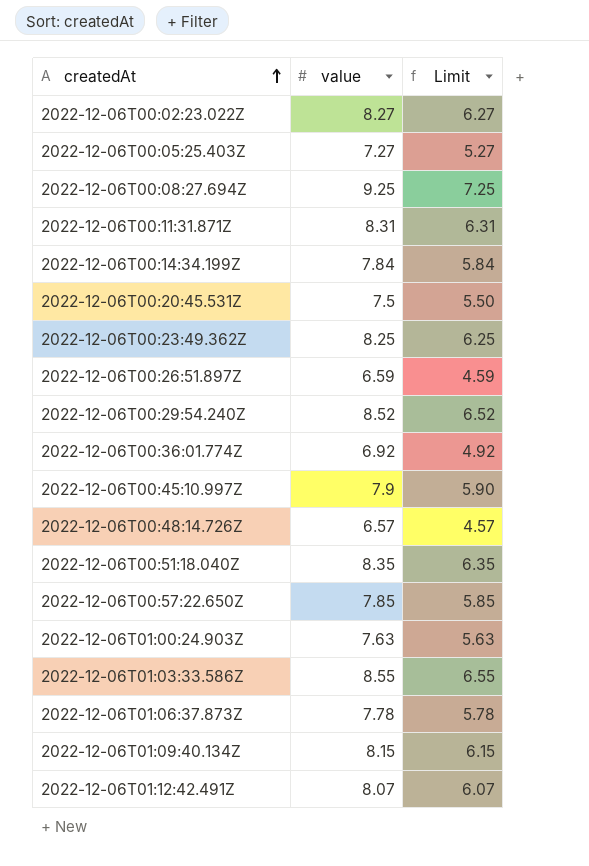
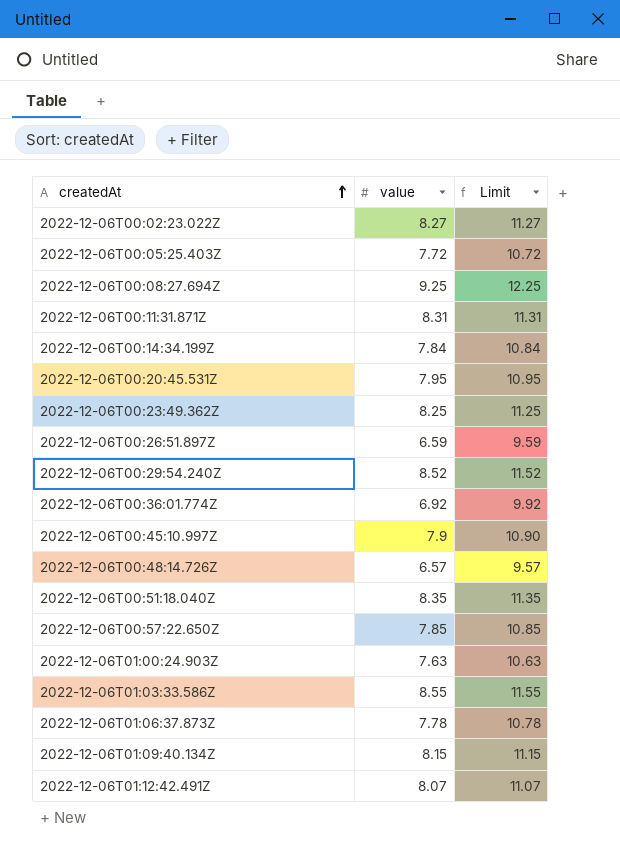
column Limit | formula: [value] - 2 -> [value] + 3
2022-12-06T00:05:25.403Z | value: 7.27 -> 7.72
2022-12-06T00:20:45.531Z | value: 7.5 -> 7.95

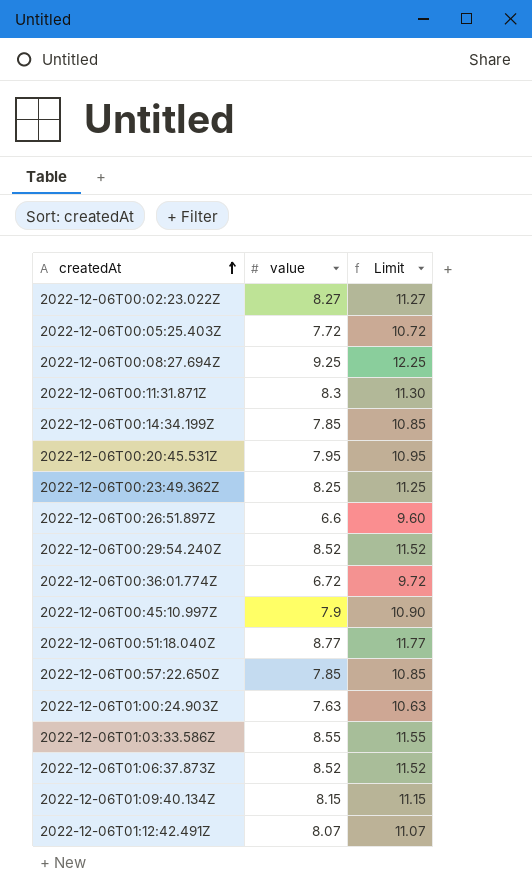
row 2022-12-06T00:48:14.726Z: 6.57 | 9.57 -> none
2022-12-06T00:11:31.871Z | value: 8.31 -> 8.3
2022-12-06T00:11:31.871Z | Limit: 11.31 -> 11.30
2022-12-06T00:14:34.199Z | value: 7.84 -> 7.85
2022-12-06T00:14:34.199Z | Limit: 10.84 -> 10.85
2022-12-06T00:26:51.897Z | value: 6.59 -> 6.6
2022-12-06T00:26:51.897Z | Limit: 9.59 -> 9.60
2022-12-06T00:36:01.774Z | value: 6.92 -> 6.72
2022-12-06T00:36:01.774Z | Limit: 9.92 -> 9.72
2022-12-06T00:51:18.040Z | value: 8.35 -> 8.77
2022-12-06T00:51:18.040Z | Limit: 11.35 -> 11.77
2022-12-06T01:06:37.873Z | value: 7.78 -> 8.52
2022-12-06T01:06:37.873Z | Limit: 10.78 -> 11.52

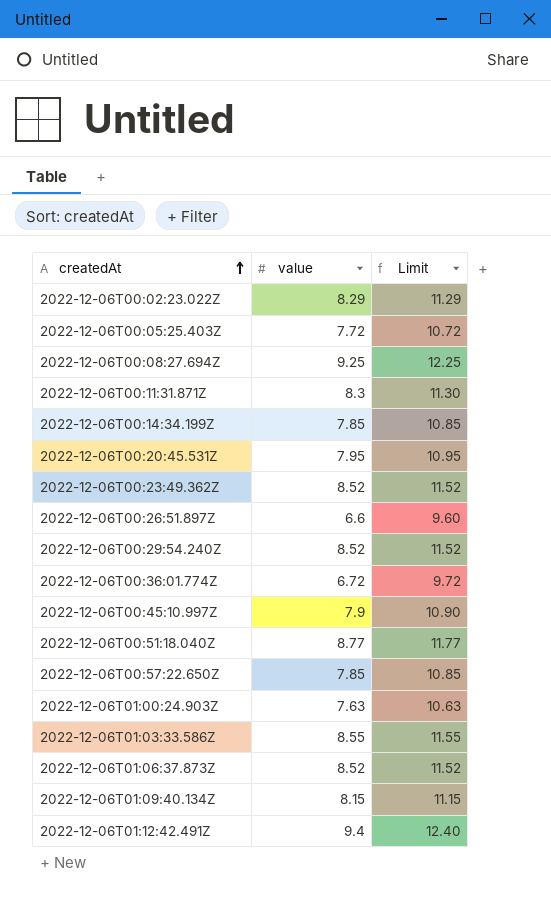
2022-12-06T00:02:23.022Z | value: 8.27 -> 8.29
2022-12-06T00:02:23.022Z | Limit: 11.27 -> 11.29
2022-12-06T00:23:49.362Z | value: 8.25 -> 8.52
2022-12-06T00:23:49.362Z | Limit: 11.25 -> 11.52
2022-12-06T01:12:42.491Z | value: 8.07 -> 9.4
2022-12-06T01:12:42.491Z | Limit: 11.07 -> 12.40

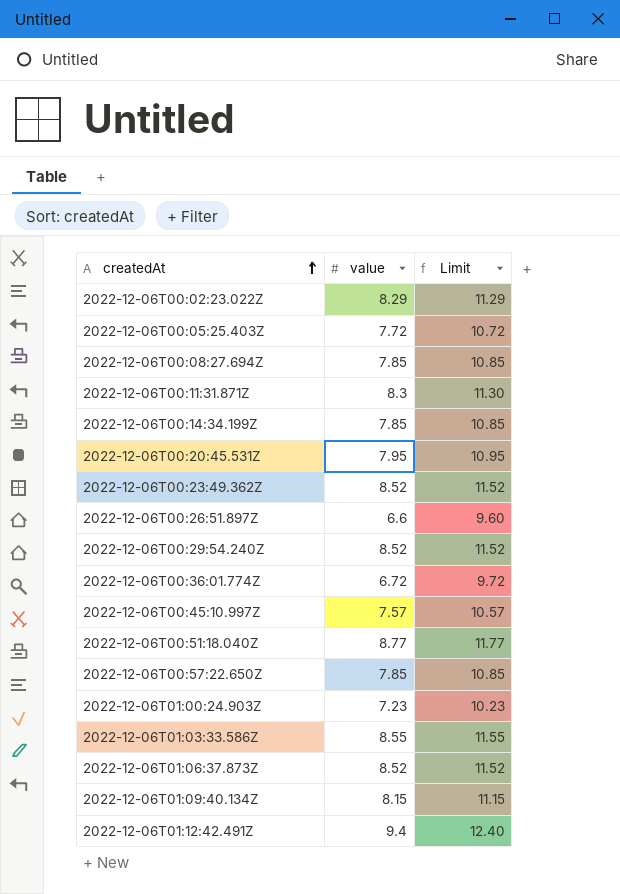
2022-12-06T00:08:27.694Z | value: 9.25 -> 7.85
2022-12-06T00:08:27.694Z | Limit: 12.25 -> 10.85
2022-12-06T00:45:10.997Z | value: 7.9 -> 7.57
2022-12-06T00:45:10.997Z | Limit: 10.90 -> 10.57
2022-12-06T01:00:24.903Z | value: 7.63 -> 7.23
2022-12-06T01:00:24.903Z | Limit: 10.63 -> 10.23

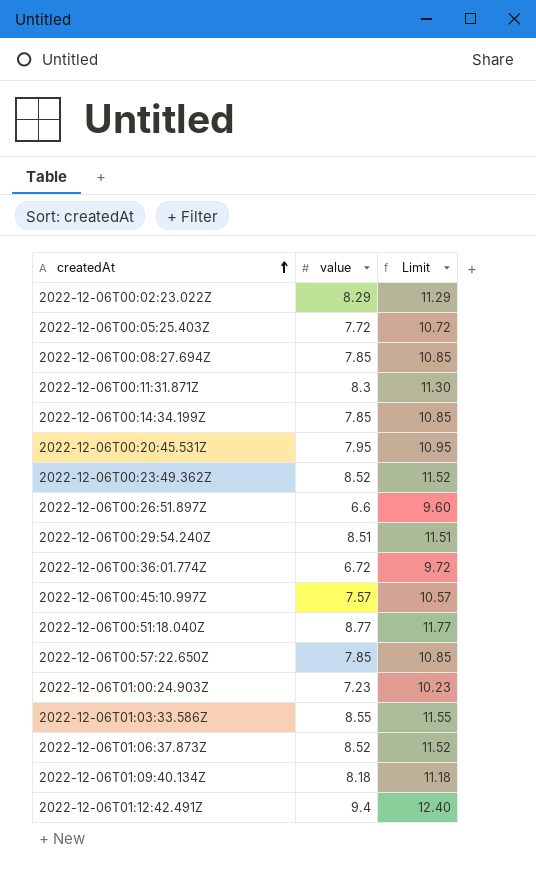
2022-12-06T00:29:54.240Z | value: 8.52 -> 8.51
2022-12-06T00:29:54.240Z | Limit: 11.52 -> 11.51
2022-12-06T01:09:40.134Z | value: 8.15 -> 8.18
2022-12-06T01:09:40.134Z | Limit: 11.15 -> 11.18

